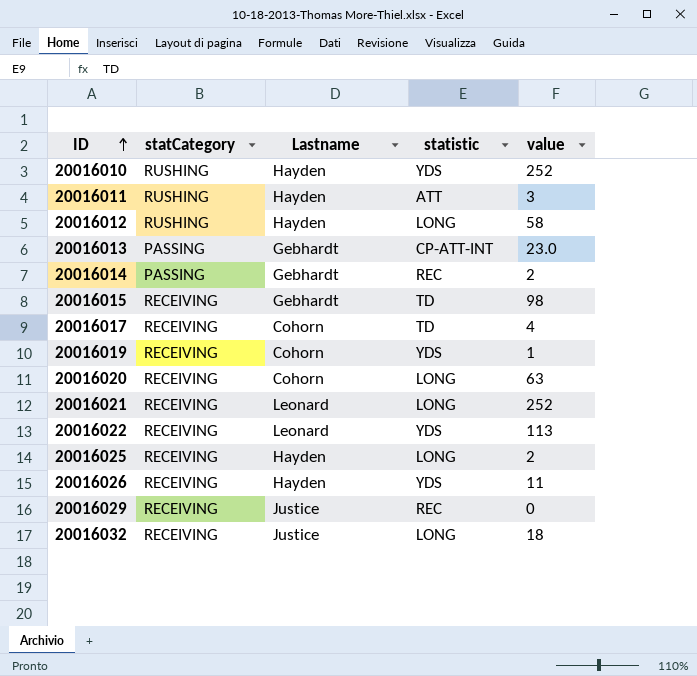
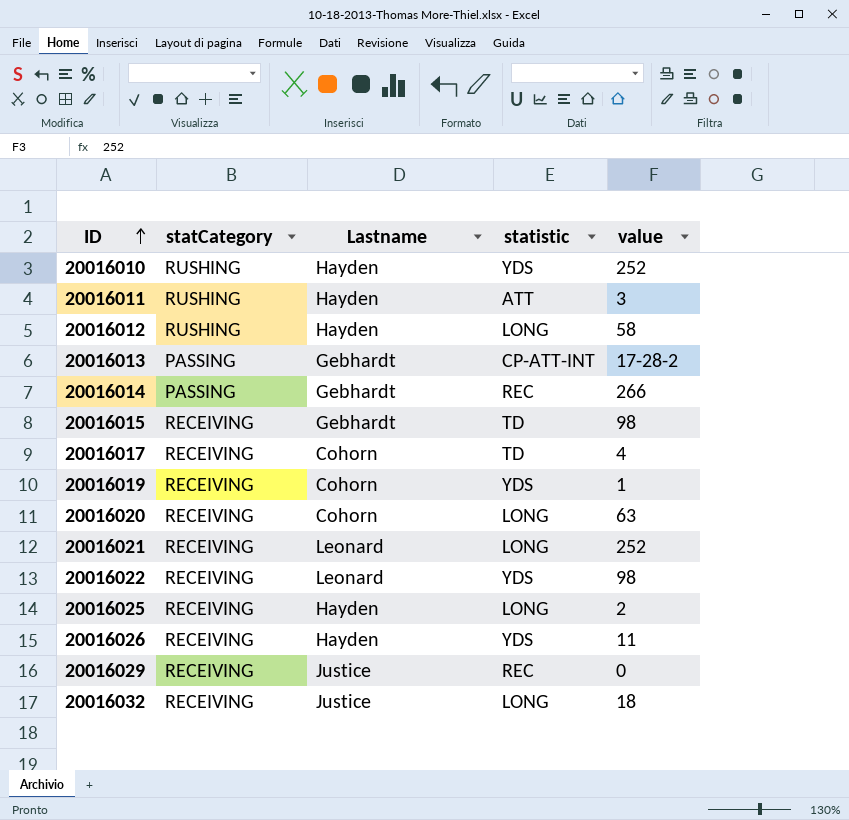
20016013 | value: 23.0 -> 17-28-2
20016014 | value: 2 -> 266
20016022 | value: 113 -> 98

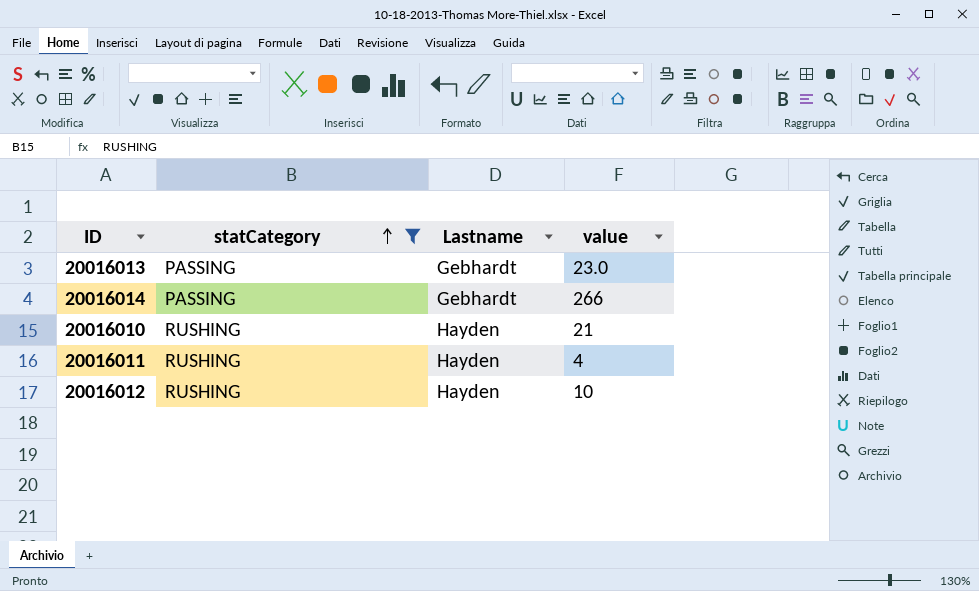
filter: none -> statCategory != RECEIVING
row order: ID ascending -> statCategory ascending
column statistic | position: 4 -> none
20016013 | value: 17-28-2 -> 23.0
20016010 | value: 252 -> 21
20016011 | value: 3 -> 4
20016012 | value: 58 -> 10

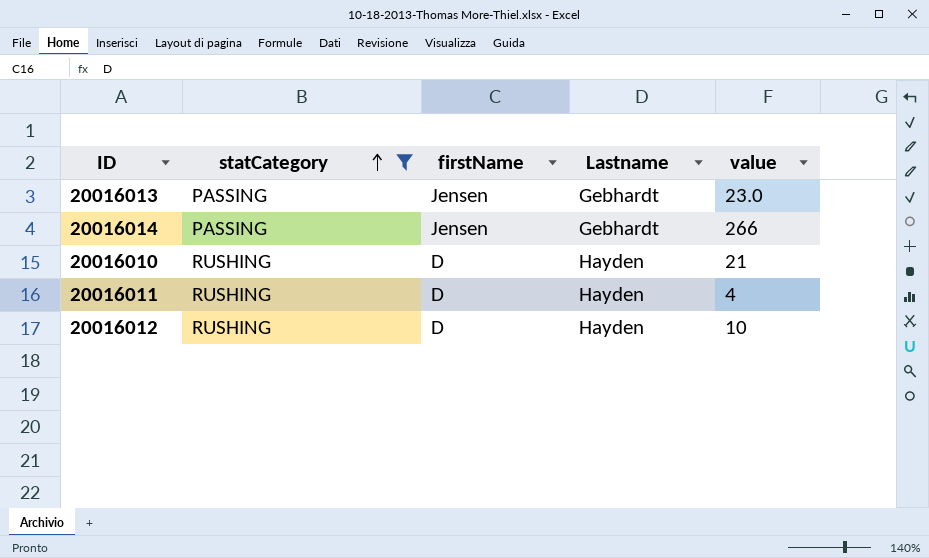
column firstName | position: none -> 3

